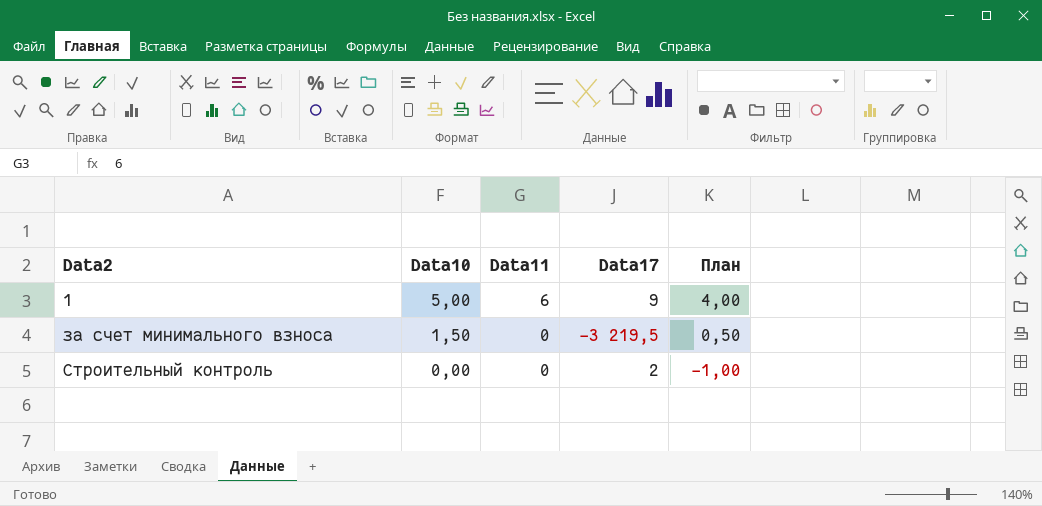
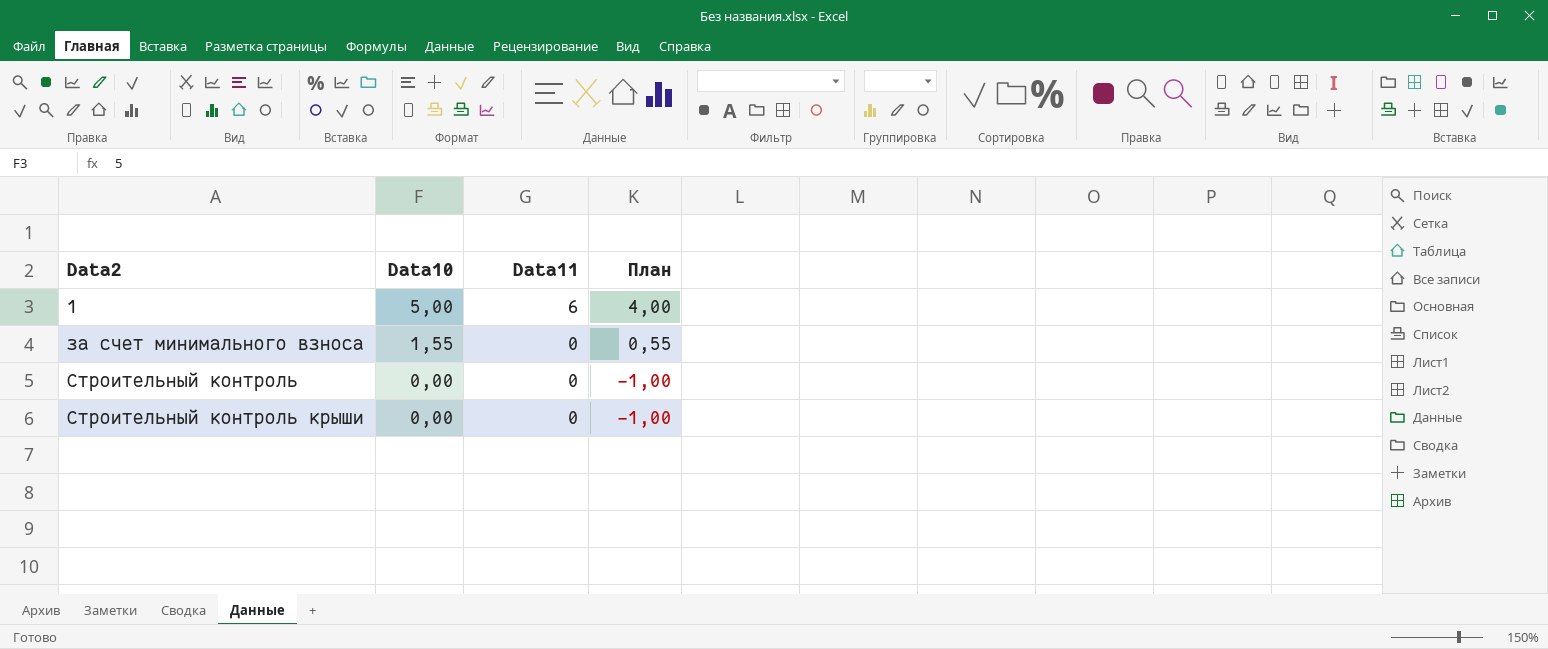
column Data17 | position: 4 -> none
за счет минимального взноса | Data10: 1,50 -> 1,55
за счет минимального взноса | План: 0,50 -> 0,55
row Строительный контроль крыши: none -> 0,00 | 0 | -1,00

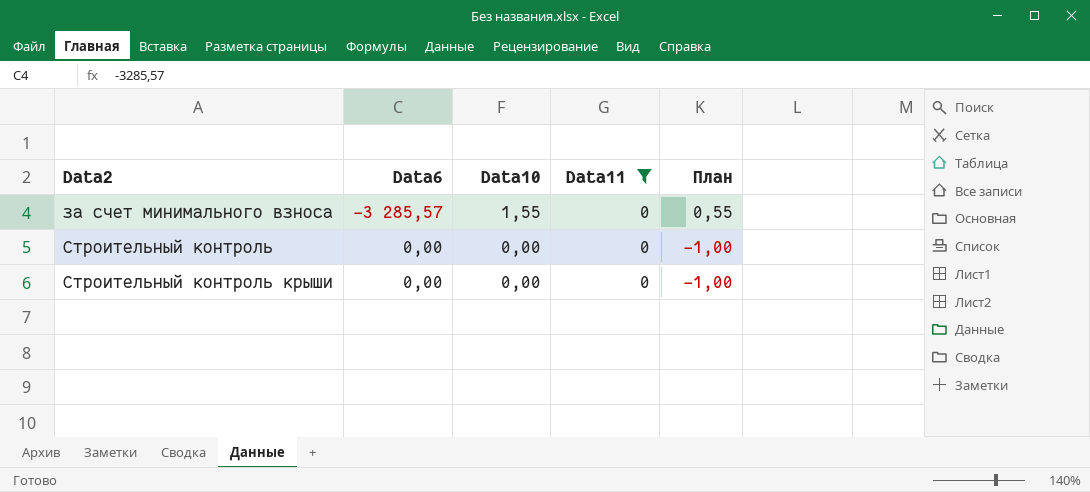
filter: none -> Data11 = 0
column Data6 | position: none -> 2

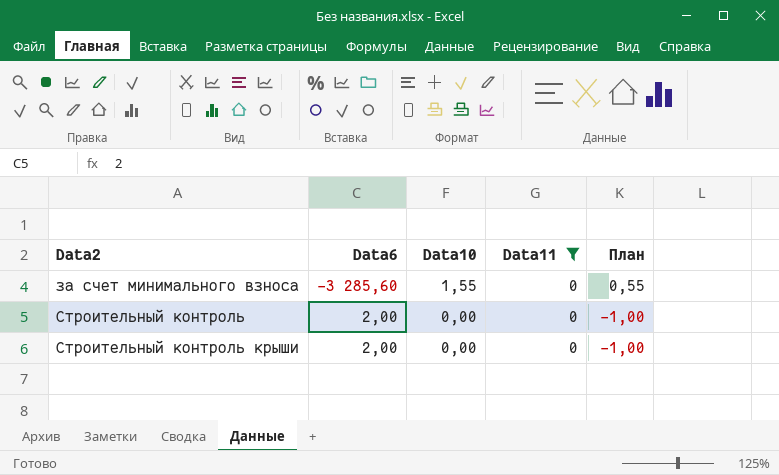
за счет минимального взноса | Data6: -3 285,57 -> -3 285,60
Строительный контроль | Data6: 0,00 -> 2,00
Строительный контроль крыши | Data6: 0,00 -> 2,00

